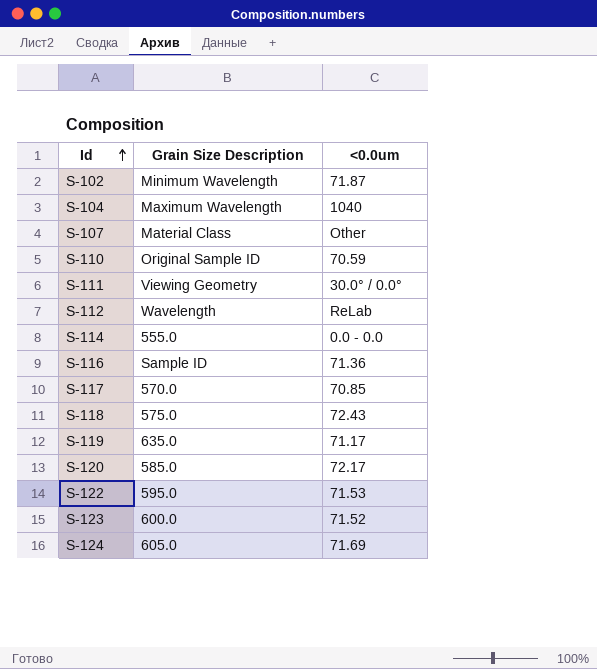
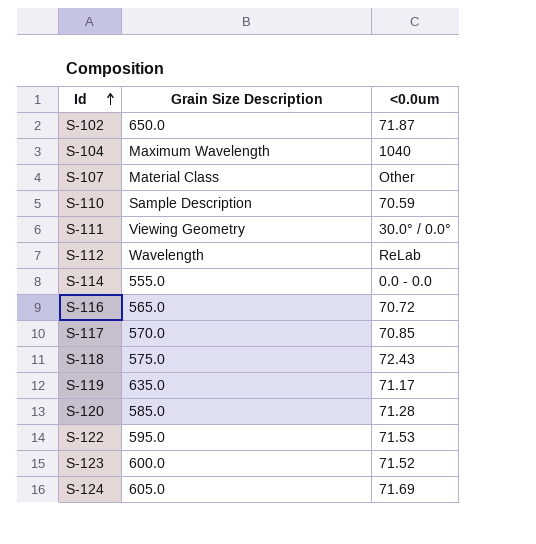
S-102 | Grain Size Description: Minimum Wavelength -> 650.0
S-110 | Grain Size Description: Original Sample ID -> Sample Description
S-116 | Grain Size Description: Sample ID -> 565.0
S-116 | <0.0um: 71.36 -> 70.72
S-120 | <0.0um: 72.17 -> 71.28

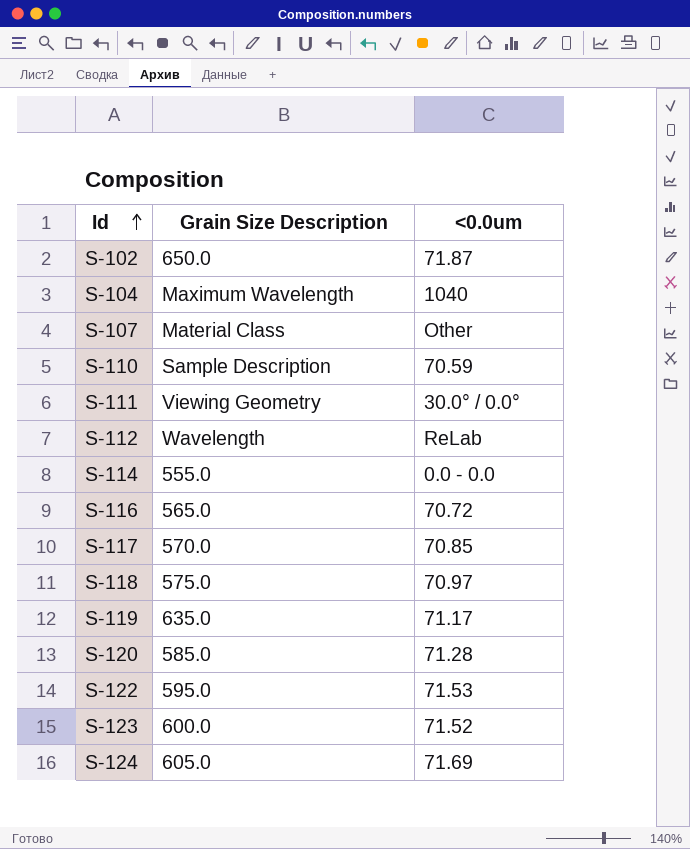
S-118 | <0.0um: 72.43 -> 70.97

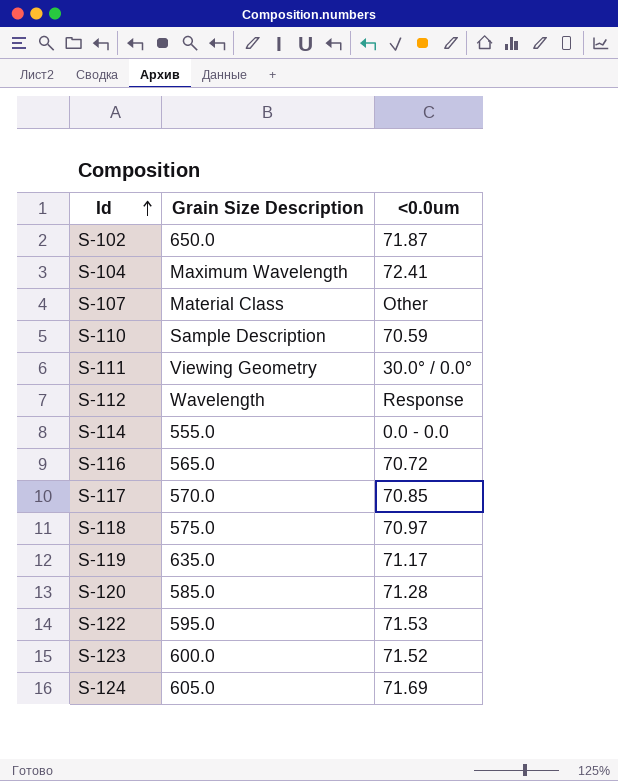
S-104 | <0.0um: 1040 -> 72.41
S-112 | <0.0um: ReLab -> Response

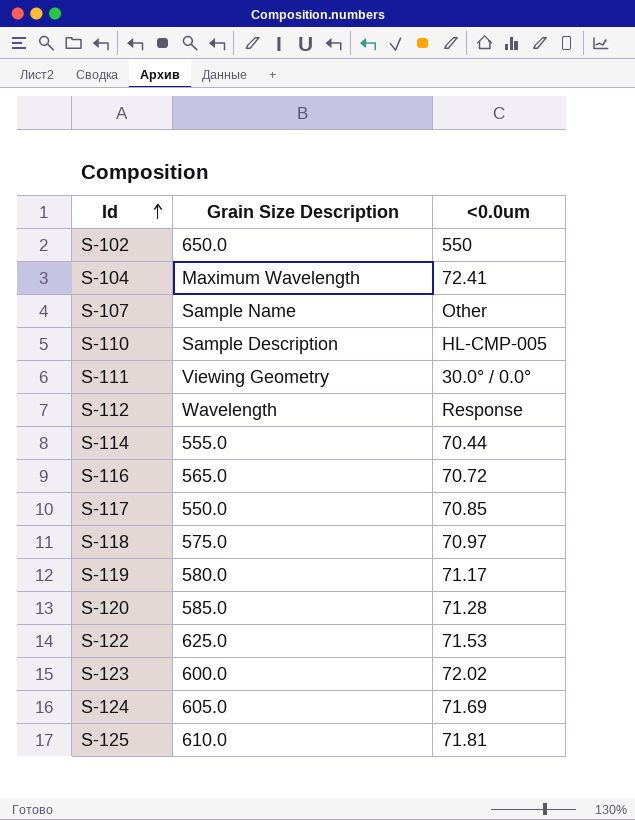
S-102 | <0.0um: 71.87 -> 550
S-107 | Grain Size Description: Material Class -> Sample Name
S-110 | <0.0um: 70.59 -> HL-CMP-005
S-114 | <0.0um: 0.0 - 0.0 -> 70.44
S-117 | Grain Size Description: 570.0 -> 550.0
S-119 | Grain Size Description: 635.0 -> 580.0
S-122 | Grain Size Description: 595.0 -> 625.0
S-123 | <0.0um: 71.52 -> 72.02
row S-125: none -> 610.0 | 71.81

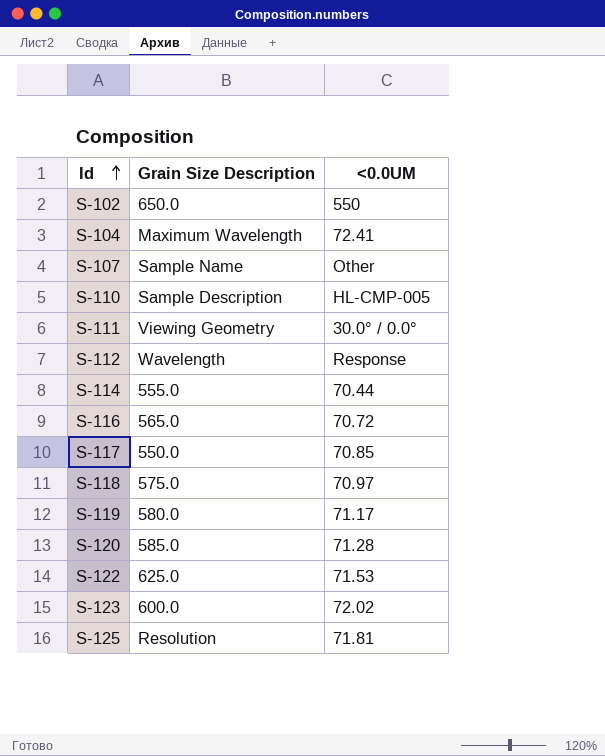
column name: <0.0um -> <0.0UM
row S-124: 605.0 | 71.69 -> none
S-125 | Grain Size Description: 610.0 -> Resolution

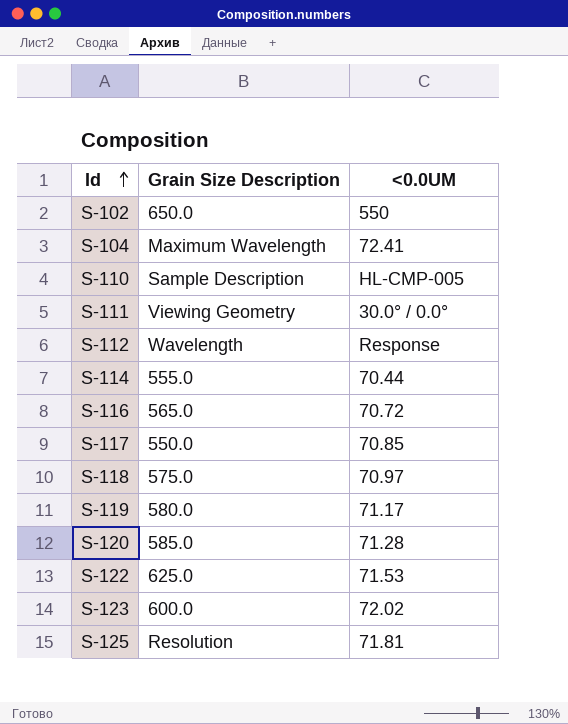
row S-107: Sample Name | Other -> none

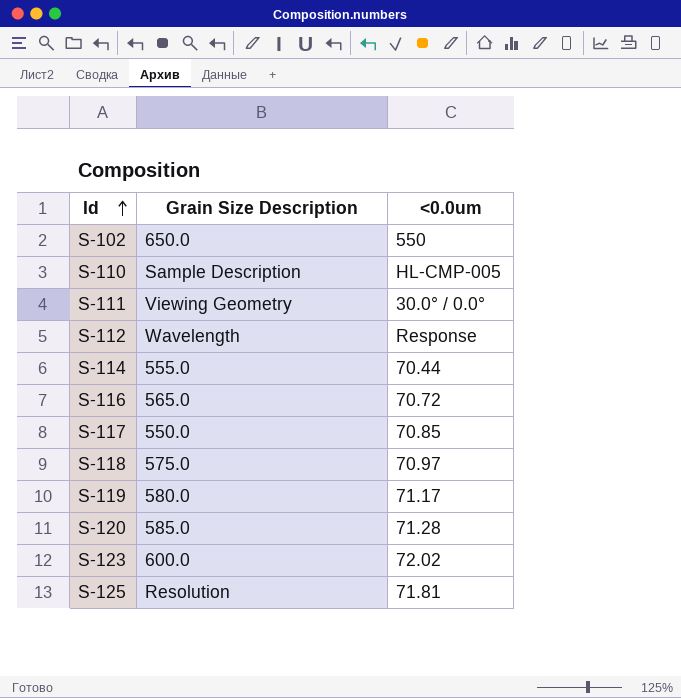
column name: <0.0UM -> <0.0um
row S-104: Maximum Wavelength | 72.41 -> none
row S-122: 625.0 | 71.53 -> none

